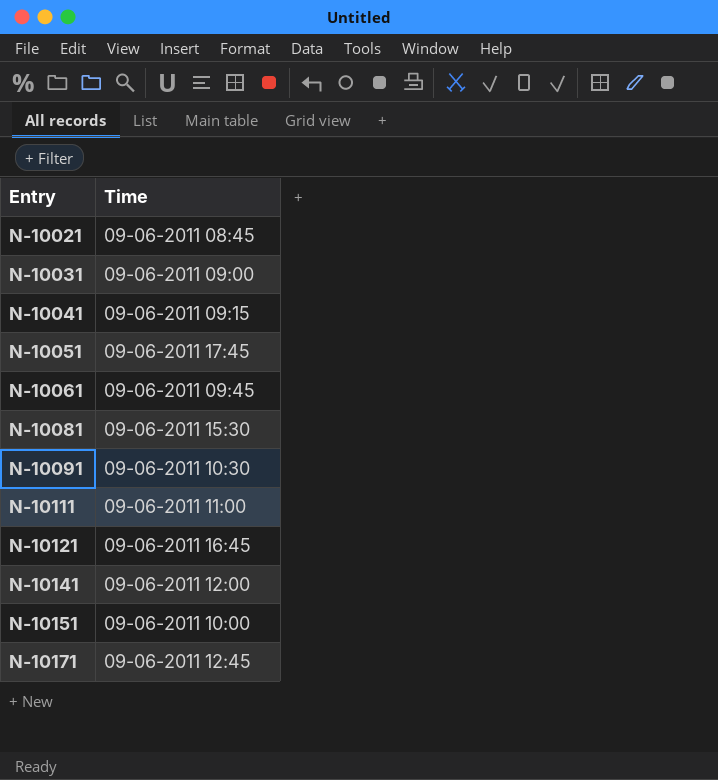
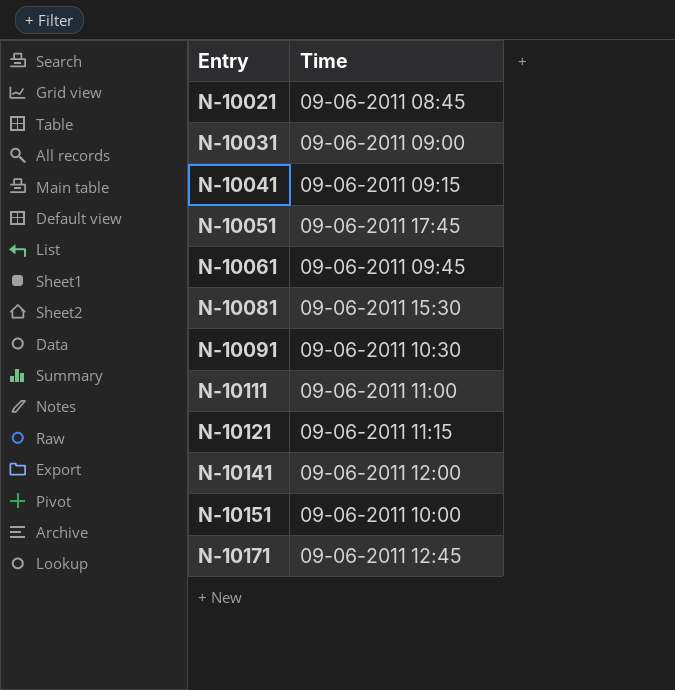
N-10121 | Time: 09-06-2011 16:45 -> 09-06-2011 11:15

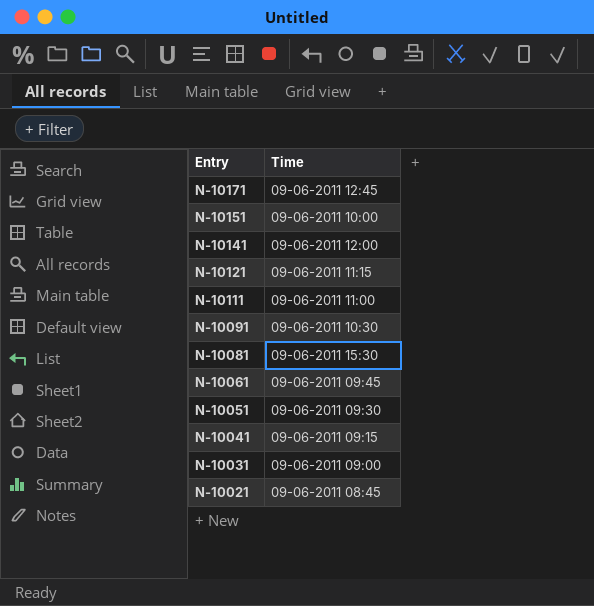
row order: Entry ascending -> Entry descending
N-10051 | Time: 09-06-2011 17:45 -> 09-06-2011 09:30

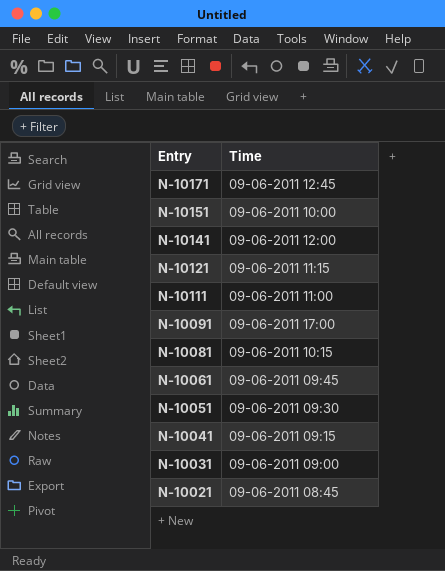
N-10091 | Time: 09-06-2011 10:30 -> 09-06-2011 17:00
N-10081 | Time: 09-06-2011 15:30 -> 09-06-2011 10:15

